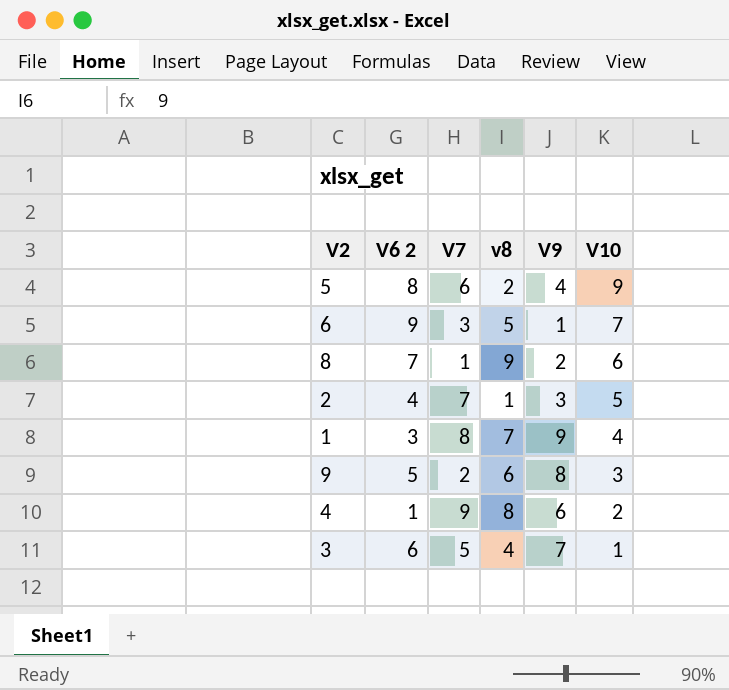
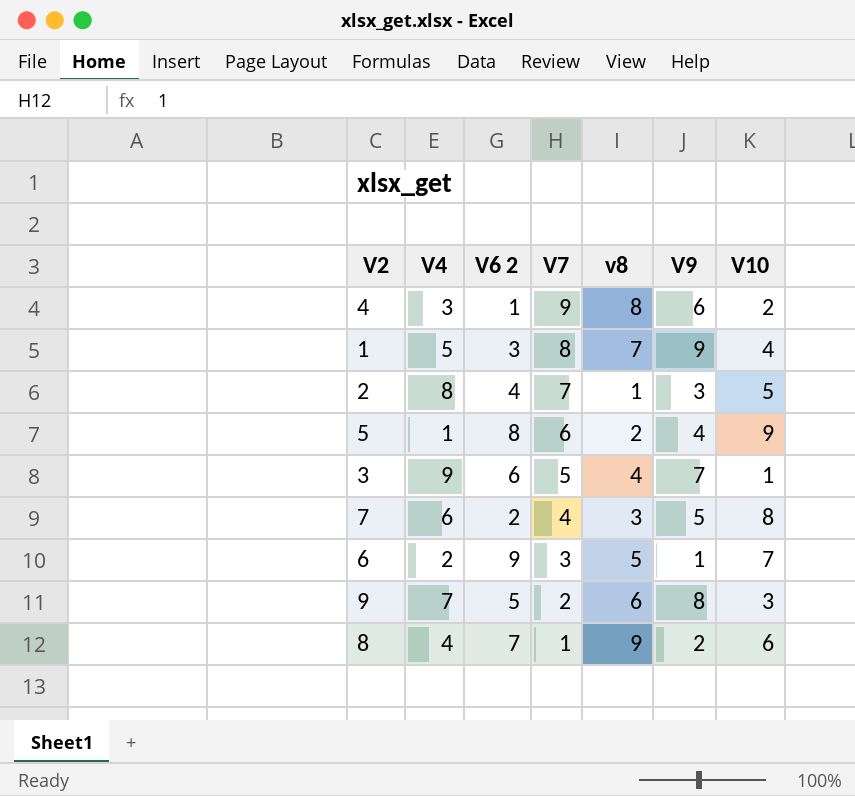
row order: V10 descending -> V7 descending
column V4 | position: none -> 2
row 7: none -> 6 | 2 | 4 | 3 | 5 | 8

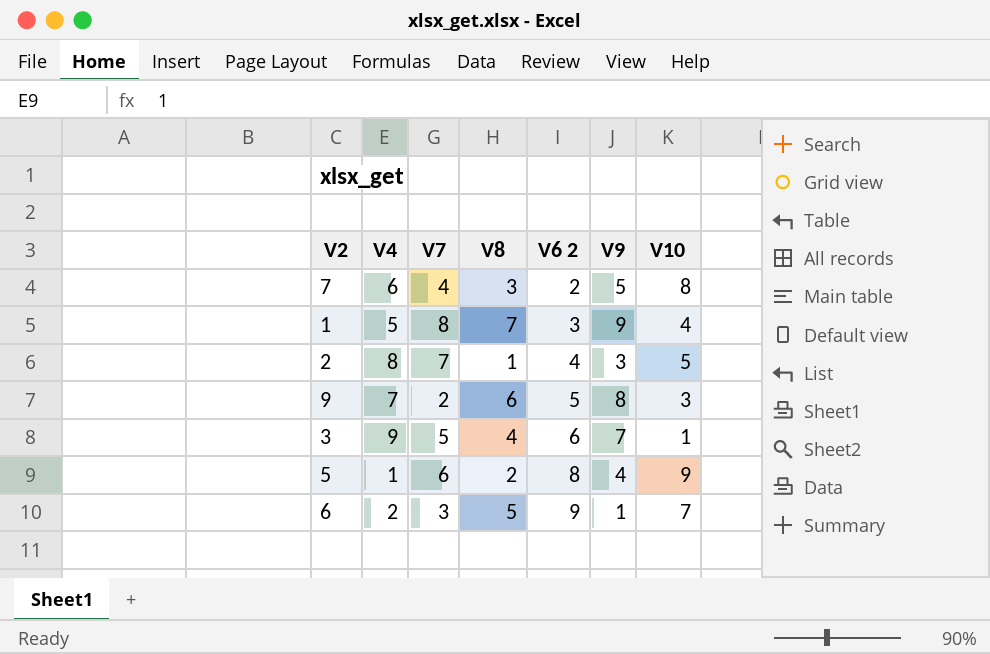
row order: V7 descending -> V6 2 ascending
column name: v8 -> V8
column V6 2 | position: 3 -> 5
row 4: 3 | 1 | 9 | 8 | 6 | 2 -> none
row 8: 4 | 7 | 1 | 9 | 2 | 6 -> none

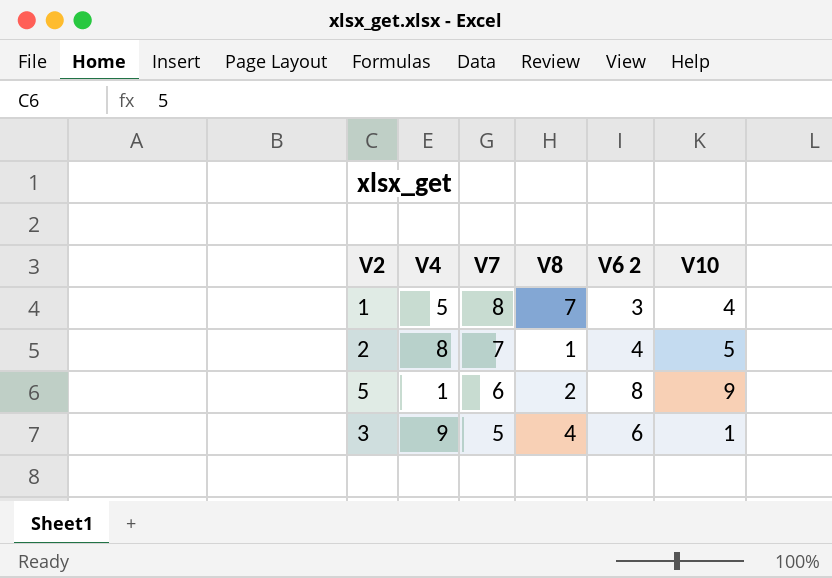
row order: V6 2 ascending -> V7 descending
column V9 | position: 6 -> none
row 7: 6 | 4 | 3 | 2 | 5 | 8 -> none
row 9: 7 | 2 | 6 | 5 | 8 | 3 -> none
row 6: 2 | 3 | 5 | 9 | 1 | 7 -> none

